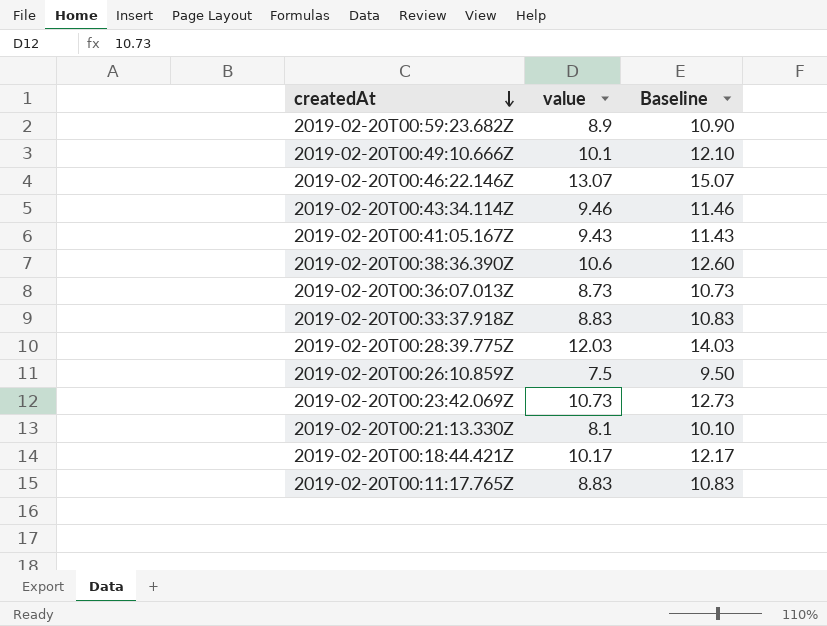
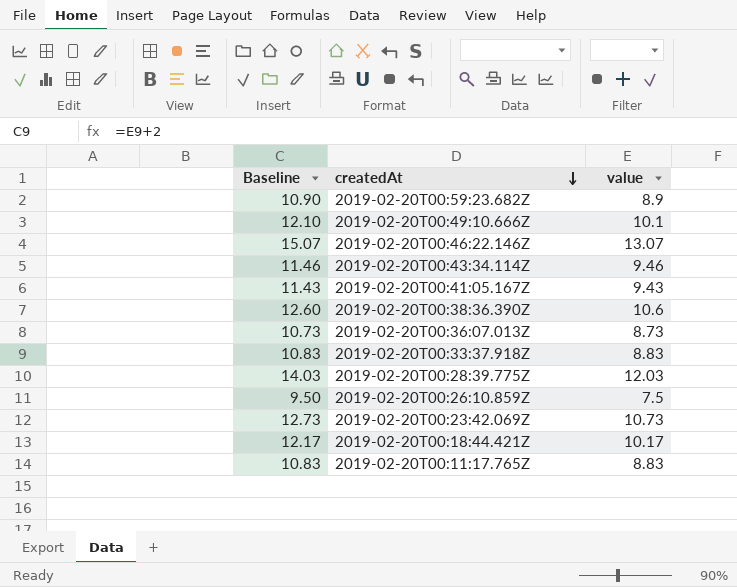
column Baseline | position: 3 -> 1
row 2019-02-20T00:21:13.330Z: 8.1 | 10.10 -> none

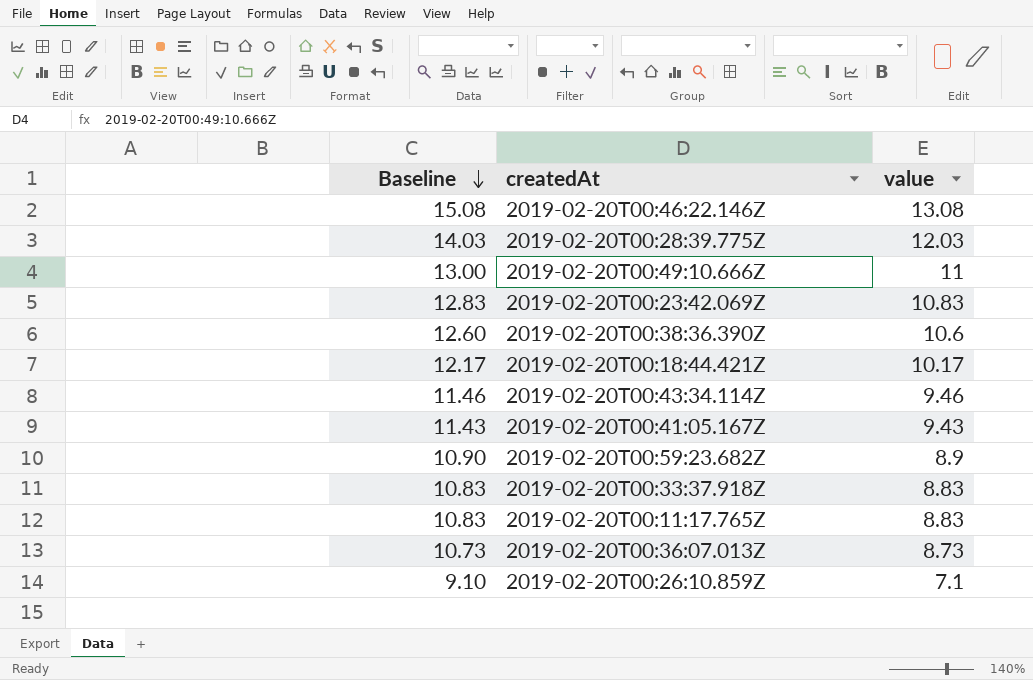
row order: createdAt descending -> Baseline descending
2019-02-20T00:46:22.146Z | Baseline: 15.07 -> 15.08
2019-02-20T00:46:22.146Z | value: 13.07 -> 13.08
2019-02-20T00:49:10.666Z | Baseline: 12.10 -> 13.00
2019-02-20T00:49:10.666Z | value: 10.1 -> 11
2019-02-20T00:23:42.069Z | Baseline: 12.73 -> 12.83
2019-02-20T00:23:42.069Z | value: 10.73 -> 10.83
2019-02-20T00:26:10.859Z | Baseline: 9.50 -> 9.10
2019-02-20T00:26:10.859Z | value: 7.5 -> 7.1

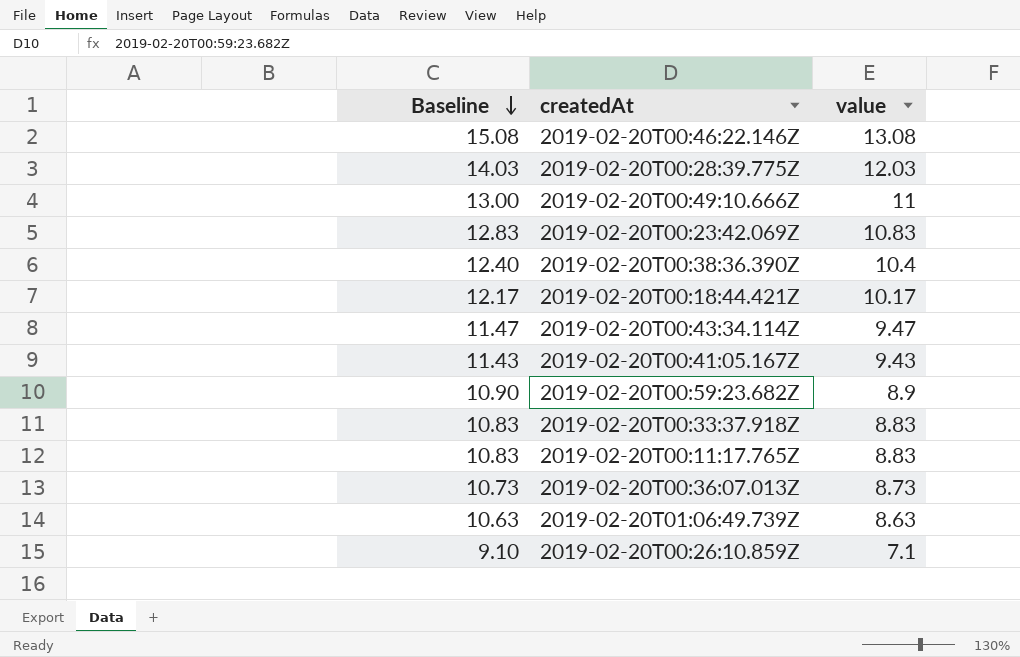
2019-02-20T00:38:36.390Z | Baseline: 12.60 -> 12.40
2019-02-20T00:38:36.390Z | value: 10.6 -> 10.4
2019-02-20T00:43:34.114Z | Baseline: 11.46 -> 11.47
2019-02-20T00:43:34.114Z | value: 9.46 -> 9.47
row 2019-02-20T01:06:49.739Z: none -> 10.63 | 8.63

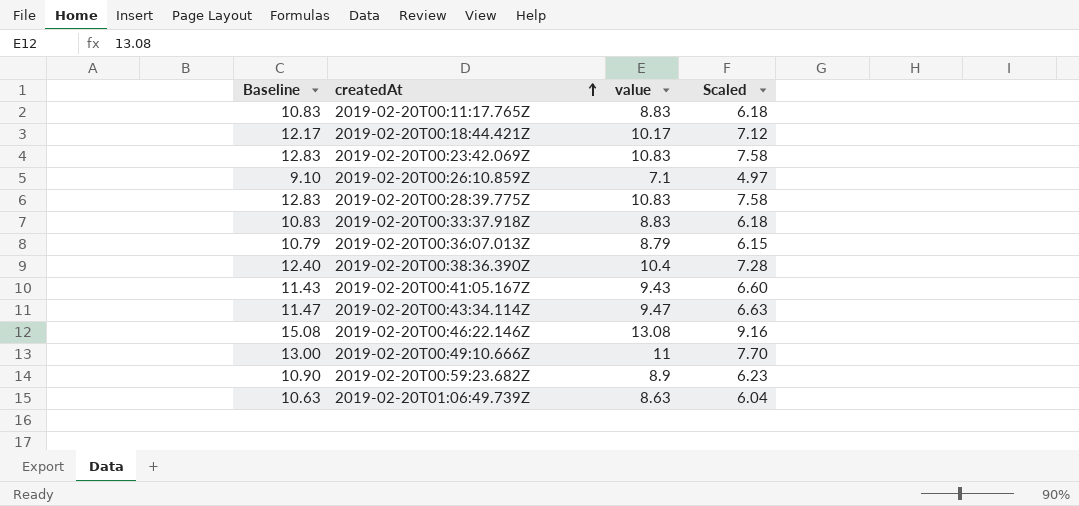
row order: Baseline descending -> createdAt ascending
column Scaled | formula: none -> [value] * 0.7
2019-02-20T00:28:39.775Z | Baseline: 14.03 -> 12.83
2019-02-20T00:28:39.775Z | value: 12.03 -> 10.83
2019-02-20T00:36:07.013Z | Baseline: 10.73 -> 10.79
2019-02-20T00:36:07.013Z | value: 8.73 -> 8.79

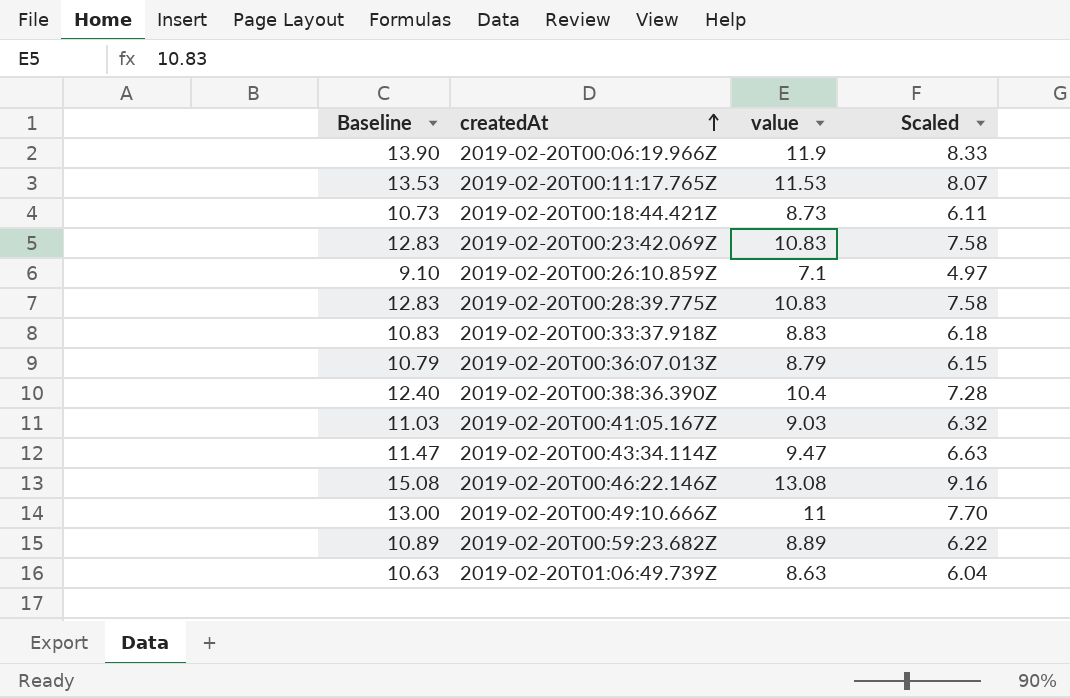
row 2019-02-20T00:06:19.966Z: none -> 13.90 | 11.9 | 8.33
2019-02-20T00:11:17.765Z | Baseline: 10.83 -> 13.53
2019-02-20T00:11:17.765Z | value: 8.83 -> 11.53
2019-02-20T00:11:17.765Z | Scaled: 6.18 -> 8.07
2019-02-20T00:18:44.421Z | Baseline: 12.17 -> 10.73
2019-02-20T00:18:44.421Z | value: 10.17 -> 8.73
2019-02-20T00:18:44.421Z | Scaled: 7.12 -> 6.11
2019-02-20T00:41:05.167Z | Baseline: 11.43 -> 11.03
2019-02-20T00:41:05.167Z | value: 9.43 -> 9.03
2019-02-20T00:41:05.167Z | Scaled: 6.60 -> 6.32
2019-02-20T00:59:23.682Z | Baseline: 10.90 -> 10.89
2019-02-20T00:59:23.682Z | value: 8.9 -> 8.89
2019-02-20T00:59:23.682Z | Scaled: 6.23 -> 6.22

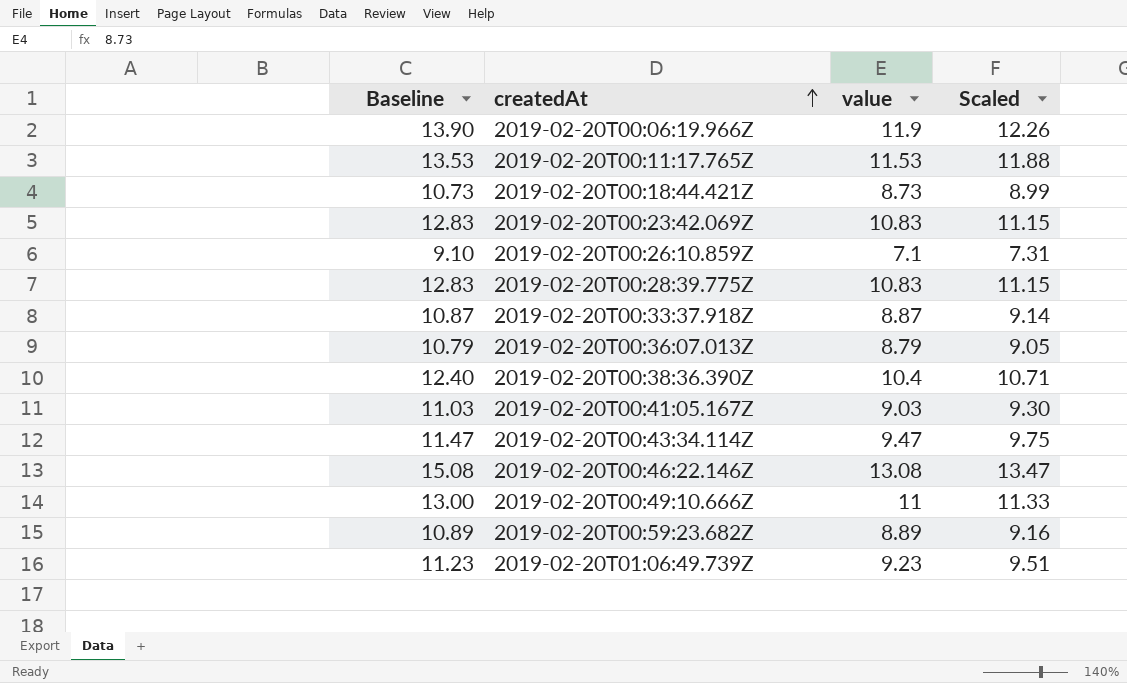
column Scaled | formula: [value] * 0.7 -> [value] * 1.03
2019-02-20T00:33:37.918Z | Baseline: 10.83 -> 10.87
2019-02-20T00:33:37.918Z | value: 8.83 -> 8.87
2019-02-20T01:06:49.739Z | Baseline: 10.63 -> 11.23
2019-02-20T01:06:49.739Z | value: 8.63 -> 9.23

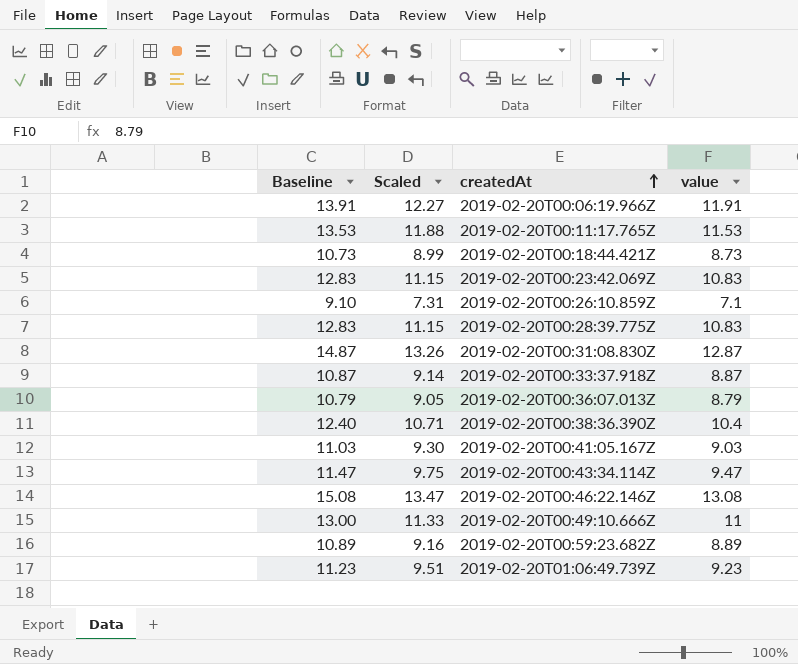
column Scaled | position: 4 -> 2
2019-02-20T00:06:19.966Z | Baseline: 13.90 -> 13.91
2019-02-20T00:06:19.966Z | Scaled: 12.26 -> 12.27
2019-02-20T00:06:19.966Z | value: 11.9 -> 11.91
row 2019-02-20T00:31:08.830Z: none -> 14.87 | 13.26 | 12.87

